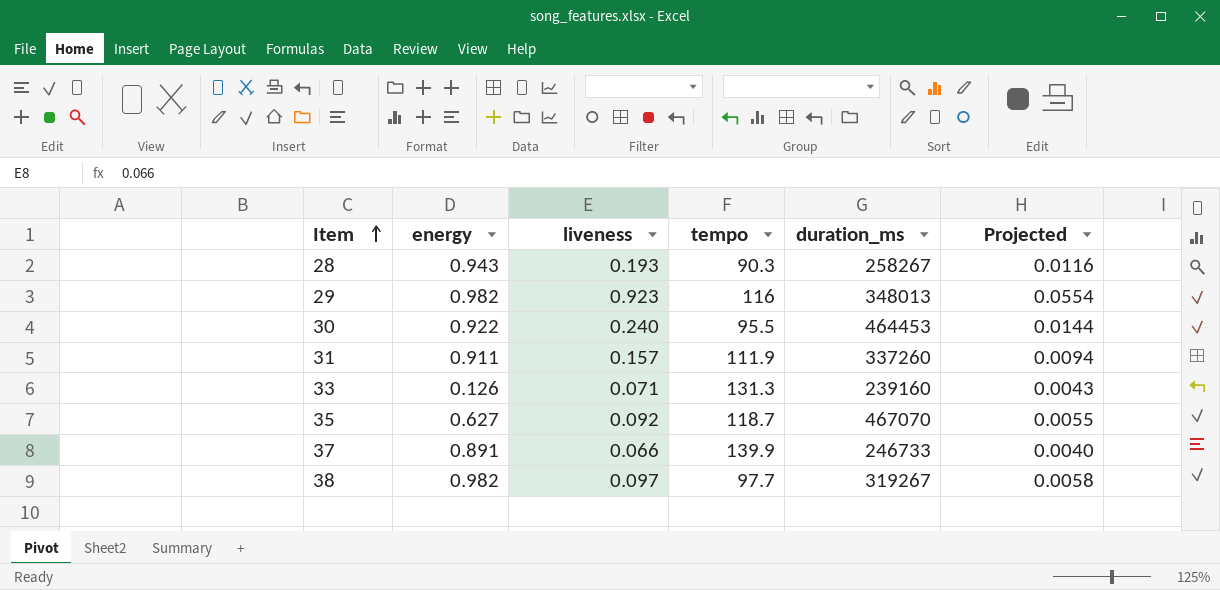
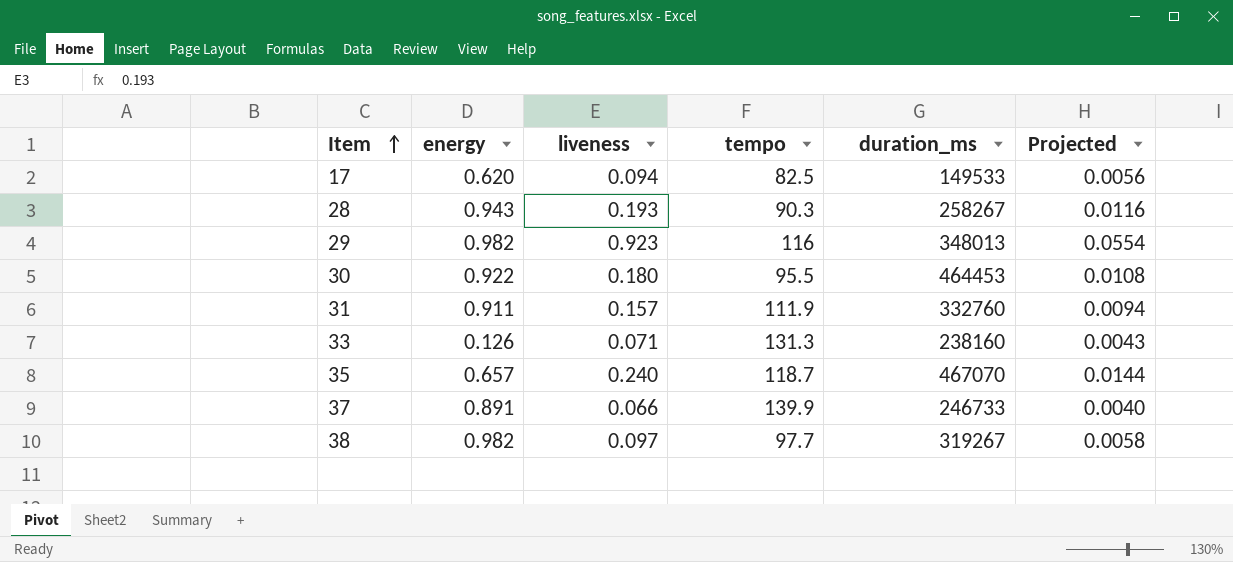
row 17: none -> 0.620 | 0.094 | 82.5 | 149533 | 0.0056
30 | liveness: 0.240 -> 0.180
30 | Projected: 0.0144 -> 0.0108
31 | duration_ms: 337260 -> 332760
33 | duration_ms: 239160 -> 238160
35 | energy: 0.627 -> 0.657
35 | liveness: 0.092 -> 0.240
35 | Projected: 0.0055 -> 0.0144

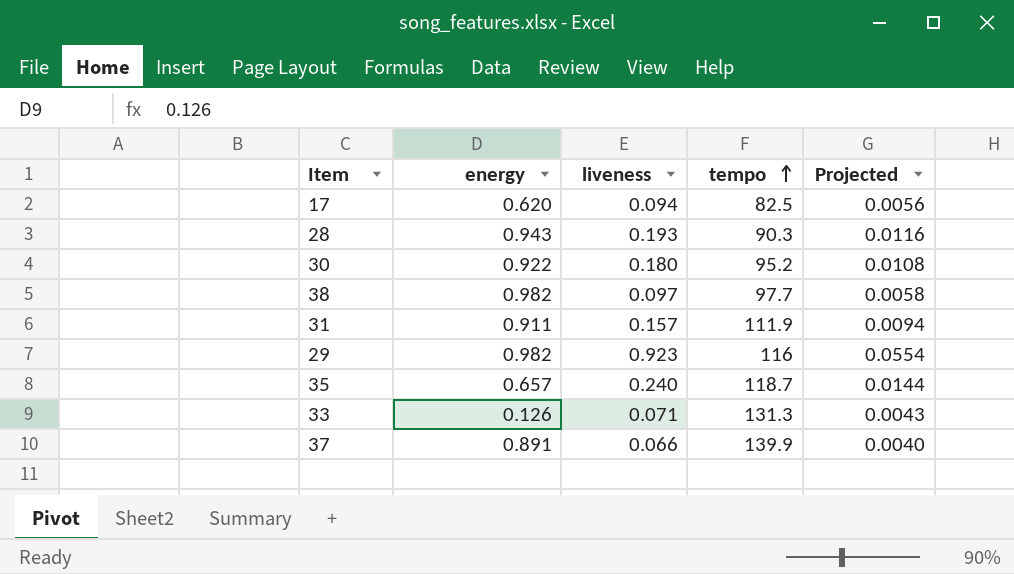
row order: Item ascending -> tempo ascending
column duration_ms | position: 5 -> none
30 | tempo: 95.5 -> 95.2

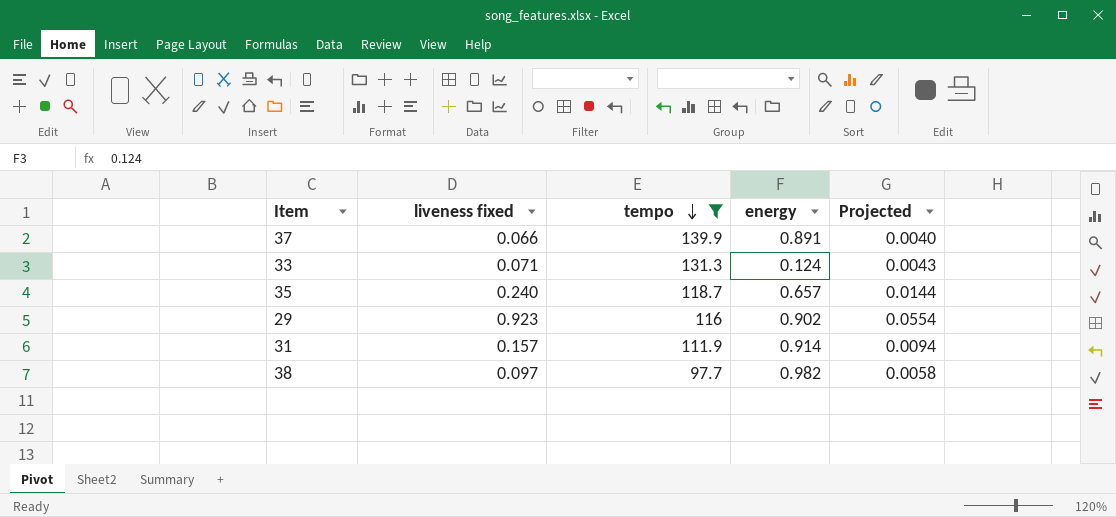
filter: none -> tempo >= 97.7
row order: tempo ascending -> tempo descending
column name: liveness -> liveness fixed
column energy | position: 2 -> 4
33 | energy: 0.126 -> 0.124
29 | energy: 0.982 -> 0.902
31 | energy: 0.911 -> 0.914

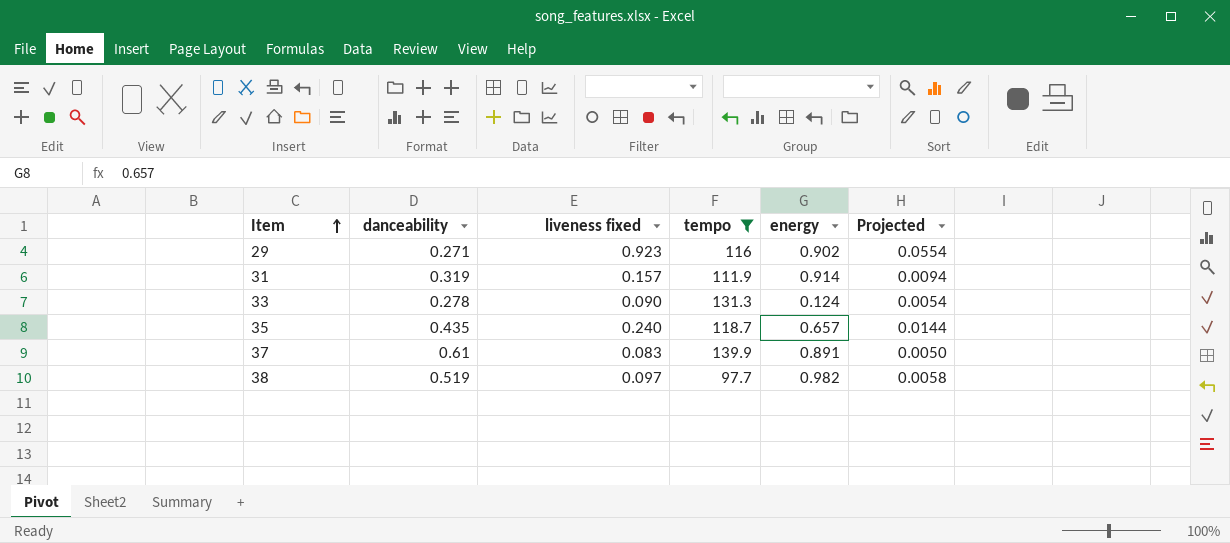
row order: tempo descending -> Item ascending
column danceability | position: none -> 2
33 | liveness fixed: 0.071 -> 0.090
33 | Projected: 0.0043 -> 0.0054
37 | liveness fixed: 0.066 -> 0.083
37 | Projected: 0.0040 -> 0.0050

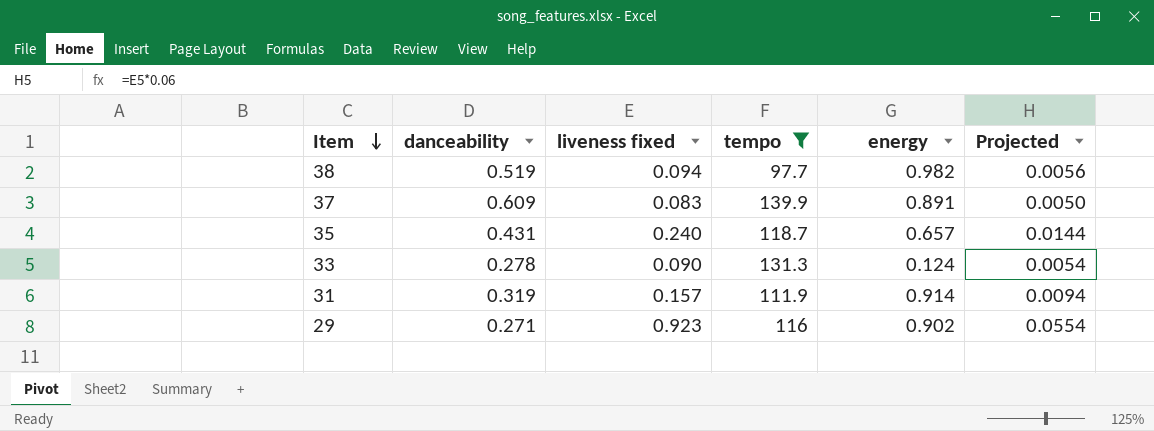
row order: Item ascending -> Item descending
38 | liveness fixed: 0.097 -> 0.094
38 | Projected: 0.0058 -> 0.0056
37 | danceability: 0.61 -> 0.609
35 | danceability: 0.435 -> 0.431

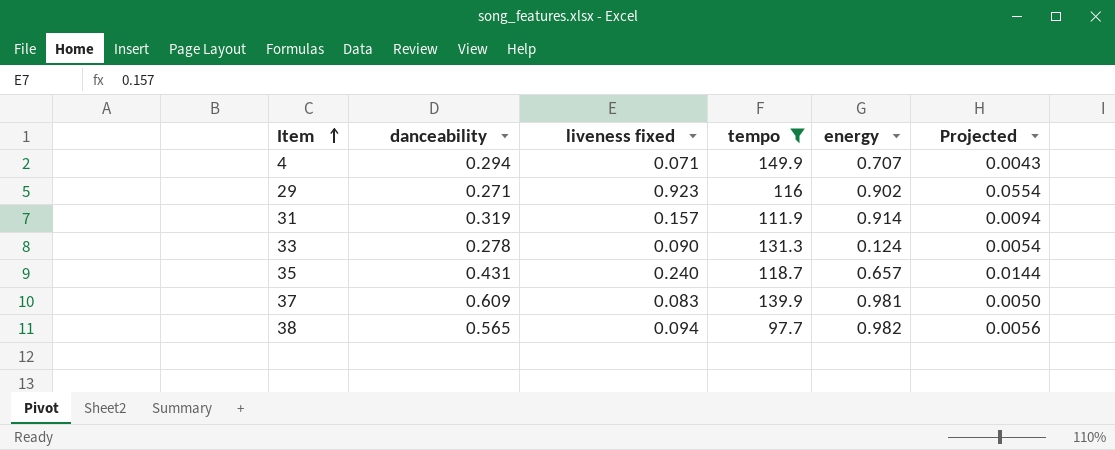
row order: Item descending -> Item ascending
row 4: none -> 0.294 | 0.071 | 149.9 | 0.707 | 0.0043
37 | energy: 0.891 -> 0.981
38 | danceability: 0.519 -> 0.565

